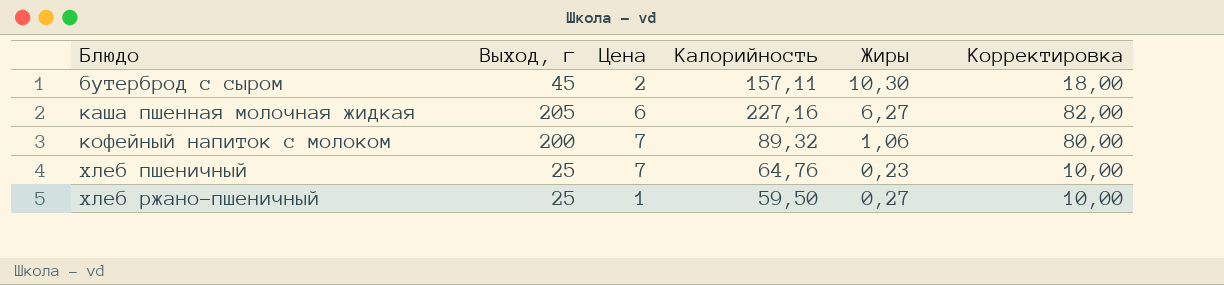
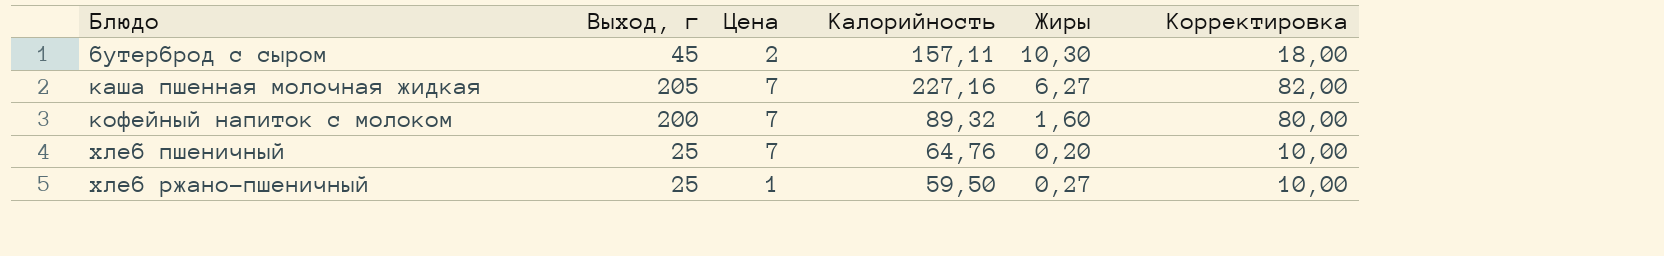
каша пшенная молочная жидкая | Цена: 6 -> 7
кофейный напиток с молоком | Жиры: 1,06 -> 1,60
хлеб пшеничный | Жиры: 0,23 -> 0,20

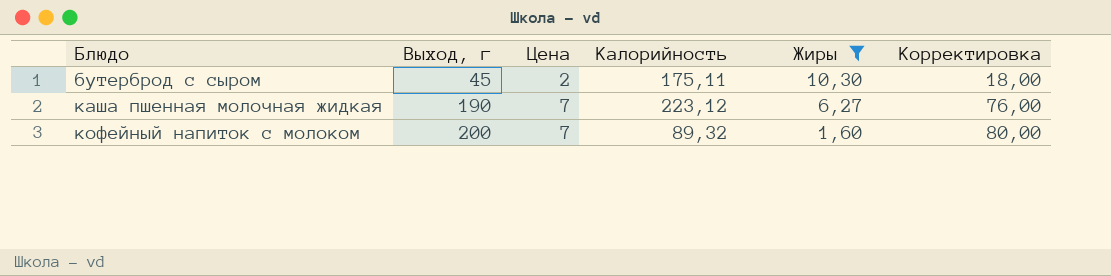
filter: none -> Жиры >= 1,60
бутерброд с сыром | Калорийность: 157,11 -> 175,11
каша пшенная молочная жидкая | Выход, г: 205 -> 190
каша пшенная молочная жидкая | Калорийность: 227,16 -> 223,12
каша пшенная молочная жидкая | Корректировка: 82,00 -> 76,00

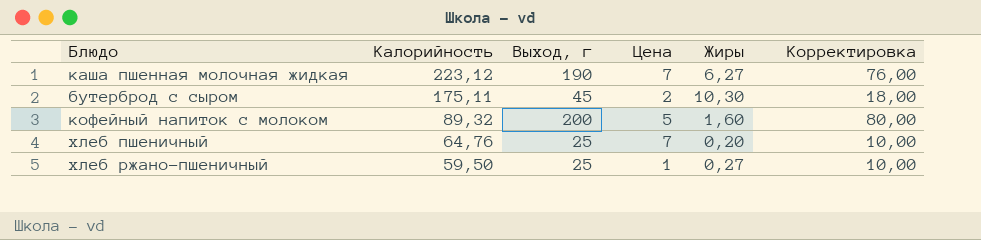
filter: Жиры >= 1,60 -> none
row order: Блюдо ascending -> Калорийность descending
column Калорийность | position: 4 -> 2
кофейный напиток с молоком | Цена: 7 -> 5

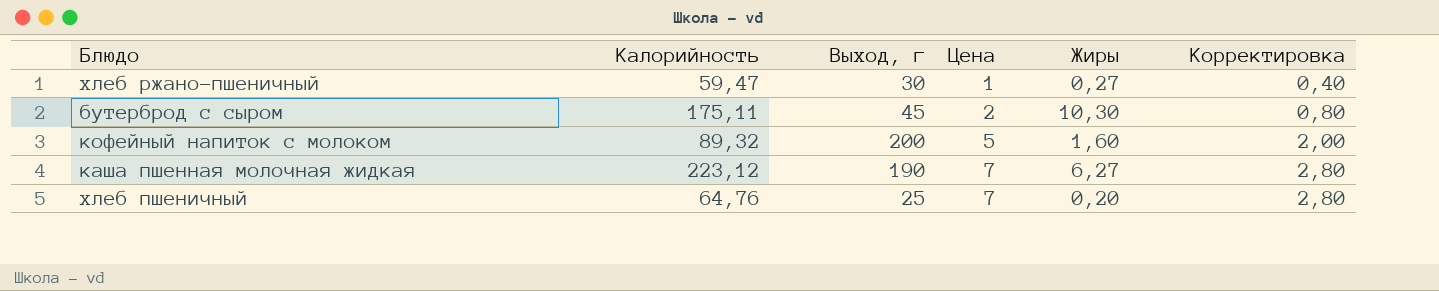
row order: Калорийность descending -> Цена ascending
column Корректировка | formula: [Выход, г] * 0,4 -> [Цена] * 0,4
хлеб ржано-пшеничный | Калорийность: 59,50 -> 59,47
хлеб ржано-пшеничный | Выход, г: 25 -> 30

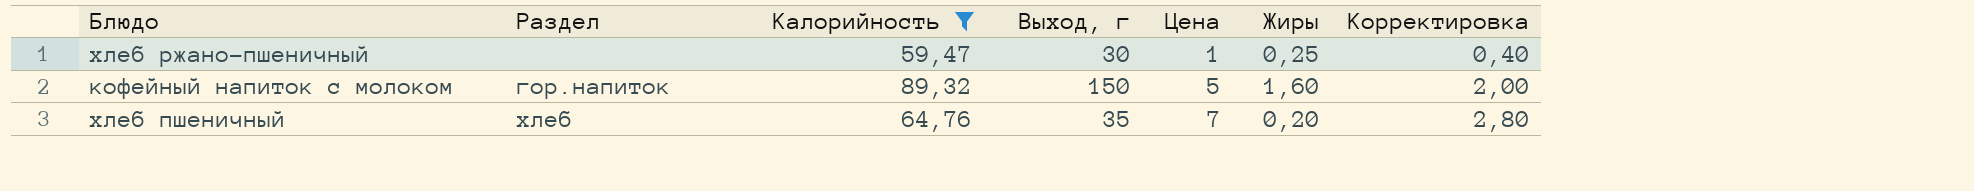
filter: none -> Калорийность <= 89,32
column Раздел | position: none -> 2
хлеб ржано-пшеничный | Жиры: 0,27 -> 0,25
кофейный напиток с молоком | Выход, г: 200 -> 150
хлеб пшеничный | Выход, г: 25 -> 35

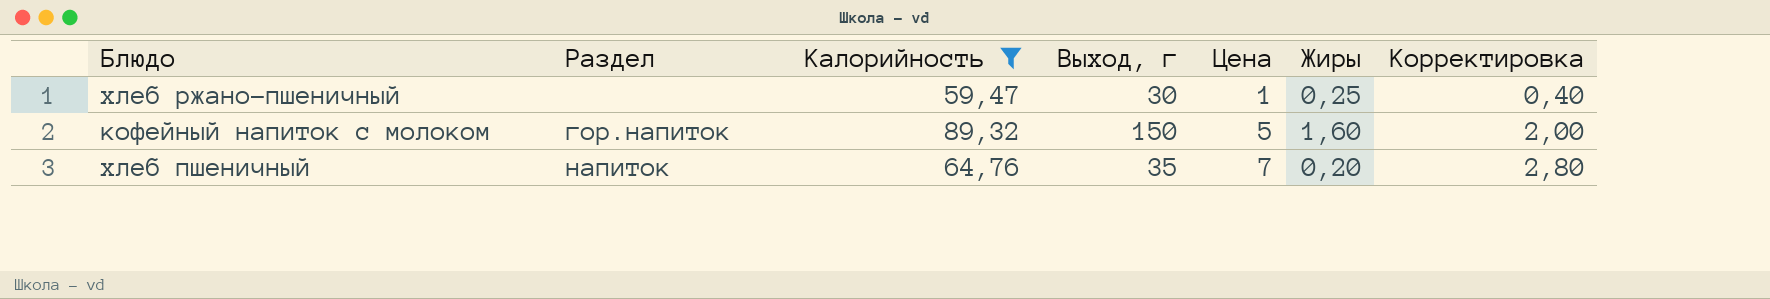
хлеб пшеничный | Раздел: хлеб -> напиток

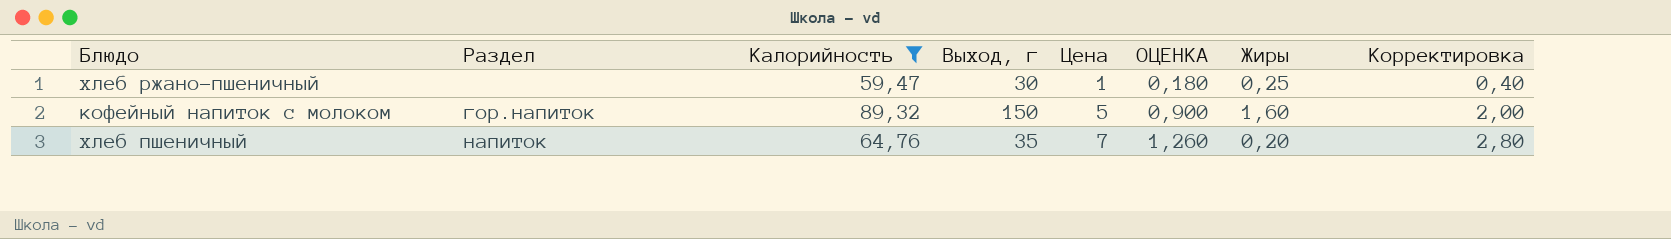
column ОЦЕНКА | formula: none -> [Цена] * 0,18

